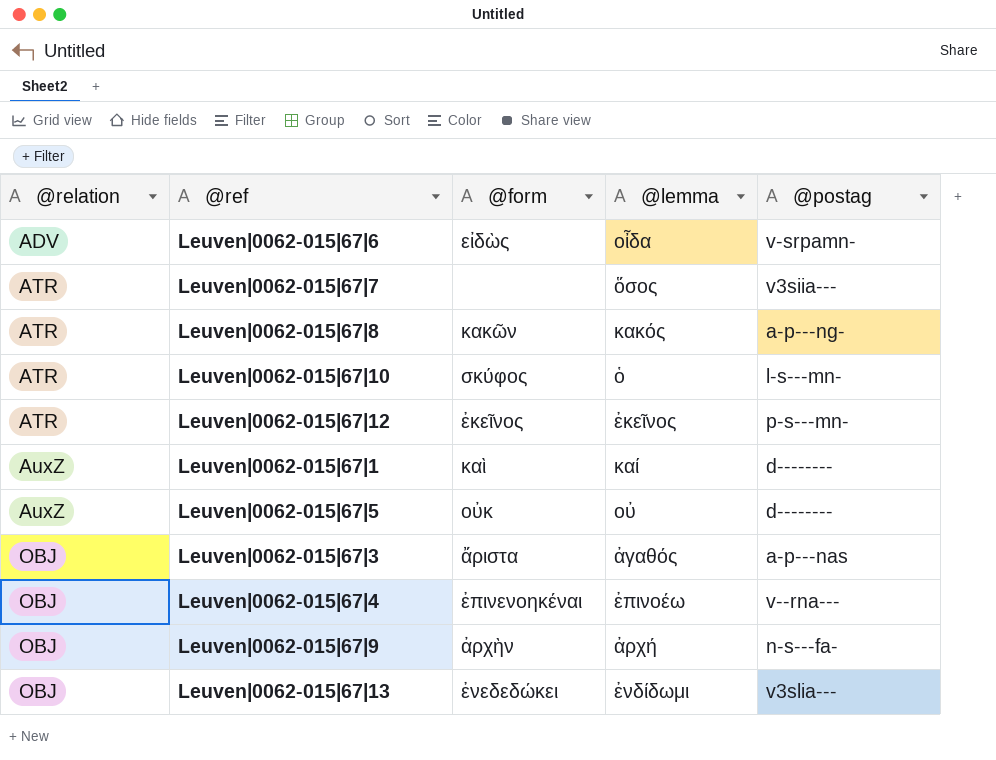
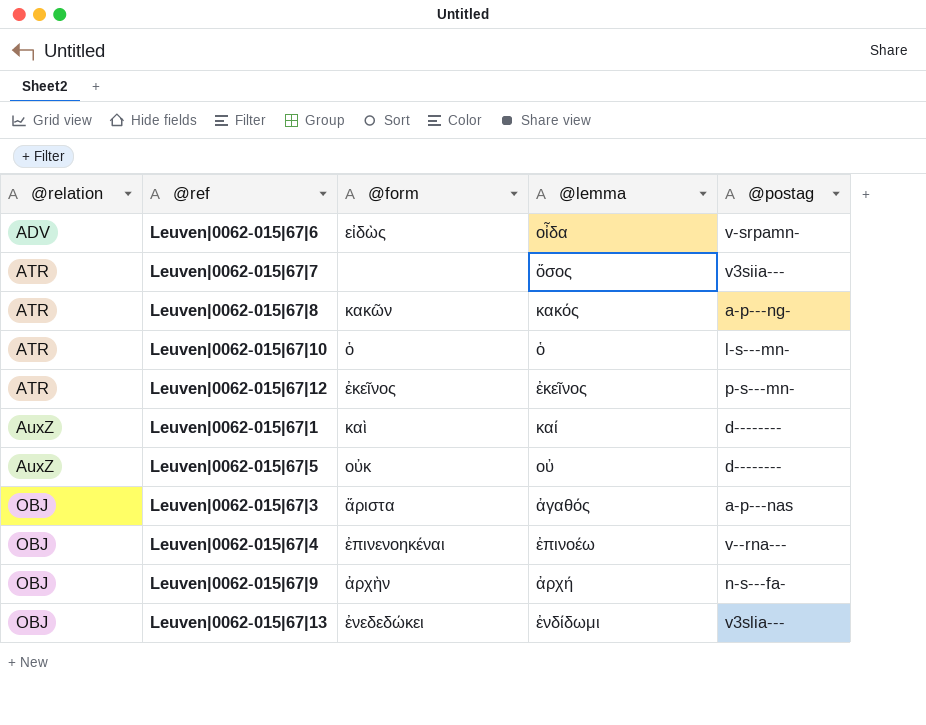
Leuven|0062-015|67|10 | @form: σκύφος -> ὁ

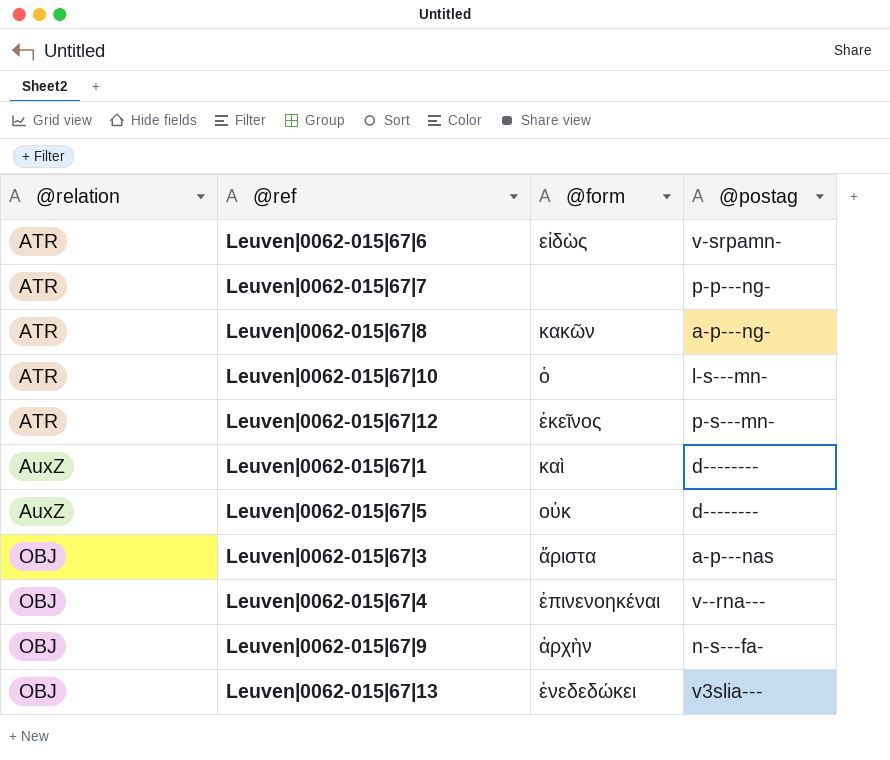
column @lemma | position: 4 -> none
Leuven|0062-015|67|6 | @relation: ADV -> ATR
Leuven|0062-015|67|7 | @postag: v3siia--- -> p-p---ng-

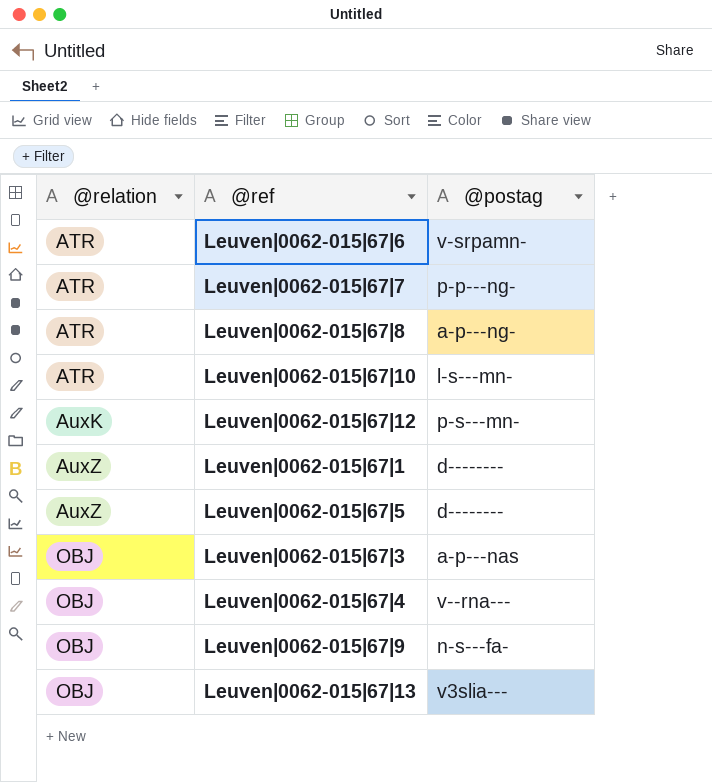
column @form | position: 3 -> none
Leuven|0062-015|67|12 | @relation: ATR -> AuxK

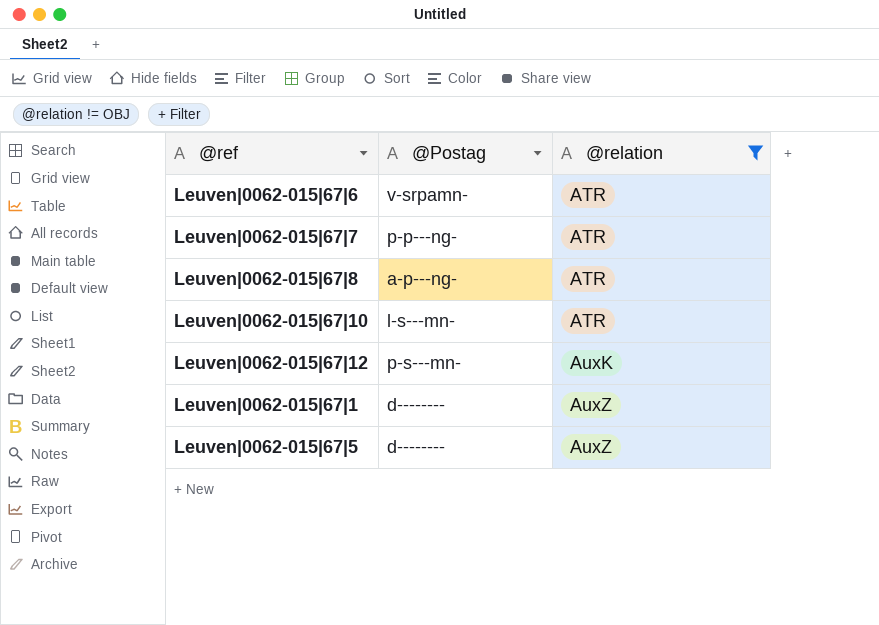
filter: none -> @relation != OBJ
column name: @postag -> @Postag
column @relation | position: 1 -> 3

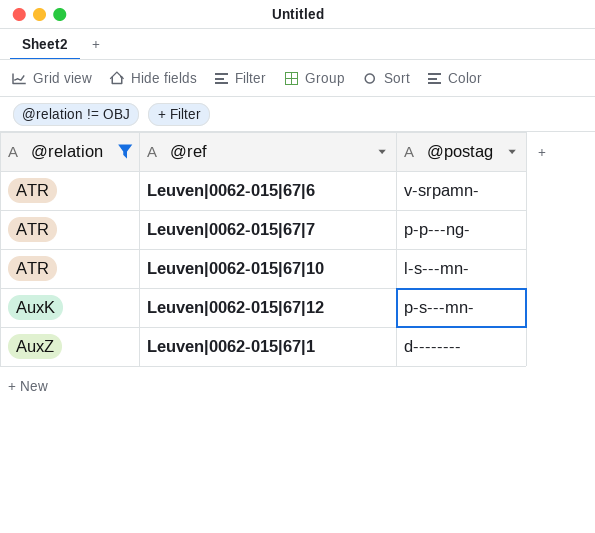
column @relation | position: 3 -> 1
column name: @Postag -> @postag
row Leuven|0062-015|67|8: a-p---ng- | ATR -> none
row Leuven|0062-015|67|5: d-------- | AuxZ -> none

